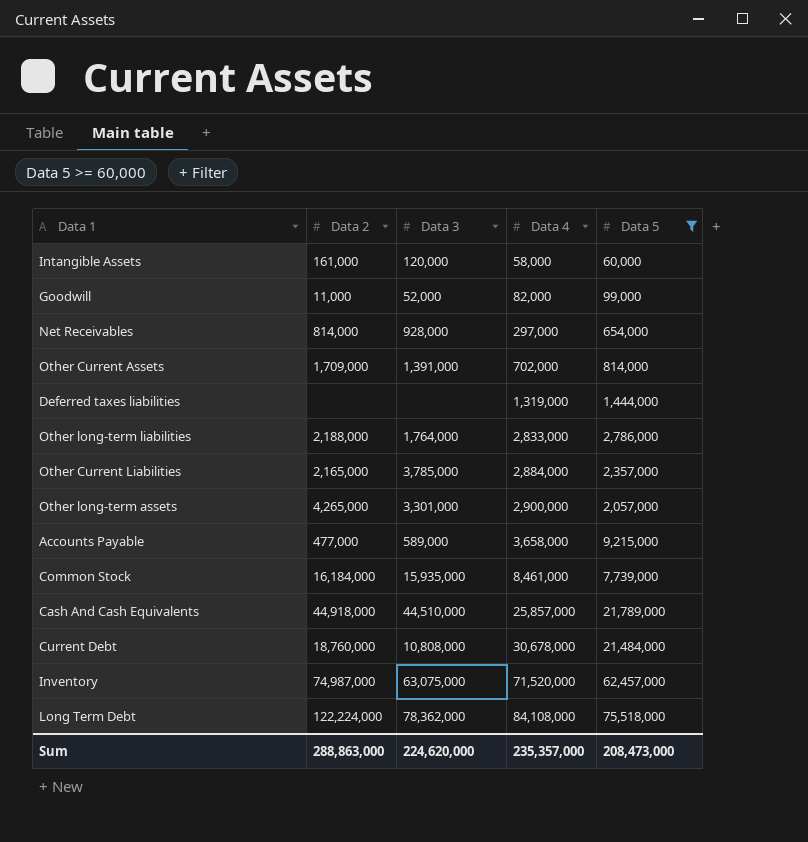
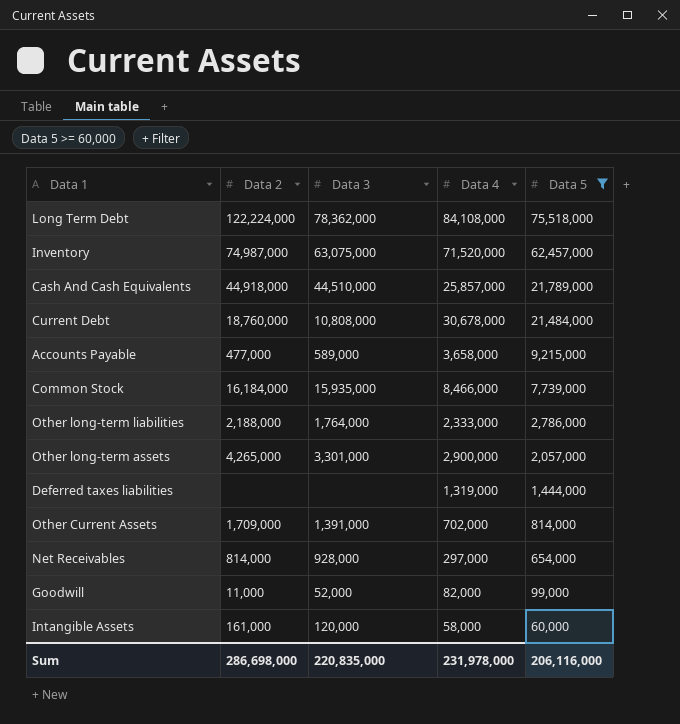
row order: Data 4 ascending -> Data 5 descending
row Other Current Liabilities: 2,165,000 | 3,785,000 | 2,884,000 | 2,357,000 -> none
Common Stock | Data 4: 8,461,000 -> 8,466,000
Other long-term liabilities | Data 4: 2,833,000 -> 2,333,000
Sum | Data 2: 288,863,000 -> 286,698,000
Sum | Data 3: 224,620,000 -> 220,835,000
Sum | Data 4: 235,357,000 -> 231,978,000
Sum | Data 5: 208,473,000 -> 206,116,000

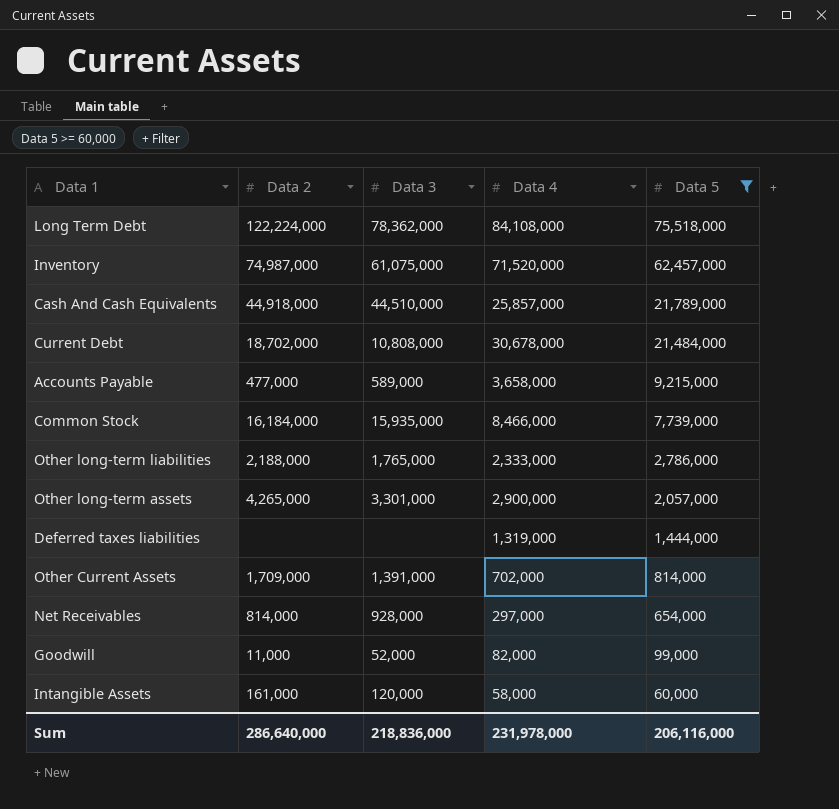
Inventory | Data 3: 63,075,000 -> 61,075,000
Current Debt | Data 2: 18,760,000 -> 18,702,000
Other long-term liabilities | Data 3: 1,764,000 -> 1,765,000
Sum | Data 2: 286,698,000 -> 286,640,000
Sum | Data 3: 220,835,000 -> 218,836,000

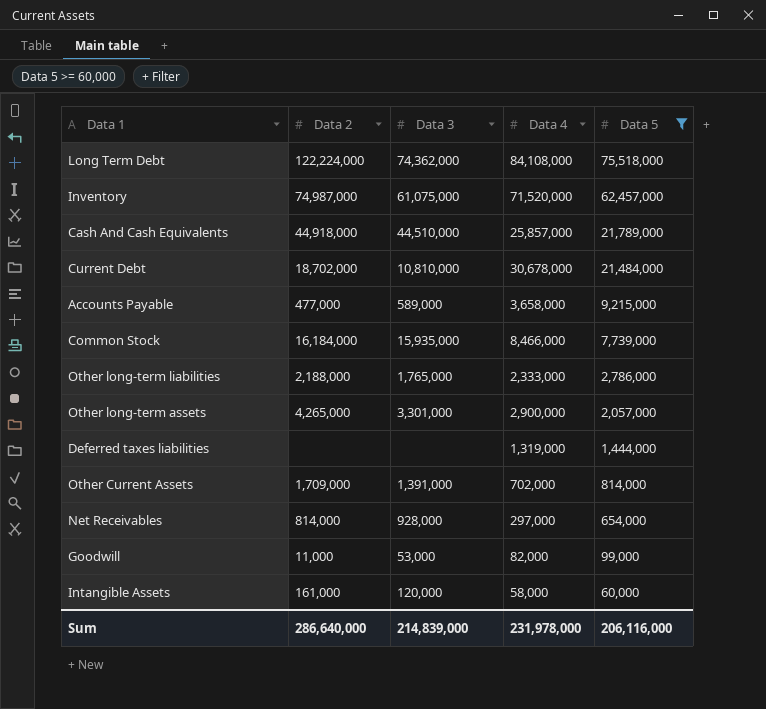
Long Term Debt | Data 3: 78,362,000 -> 74,362,000
Current Debt | Data 3: 10,808,000 -> 10,810,000
Goodwill | Data 3: 52,000 -> 53,000
Sum | Data 3: 218,836,000 -> 214,839,000

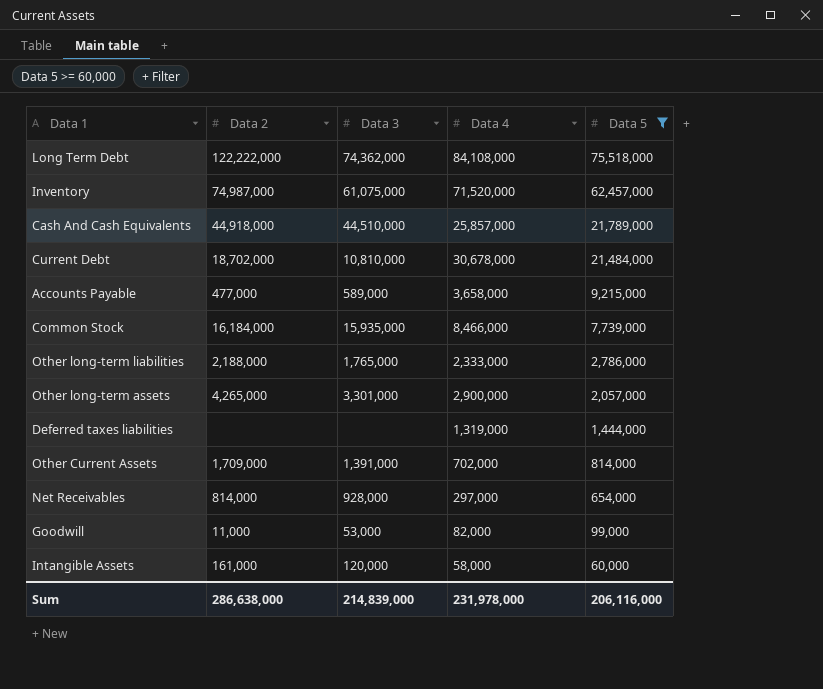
Long Term Debt | Data 2: 122,224,000 -> 122,222,000
Sum | Data 2: 286,640,000 -> 286,638,000

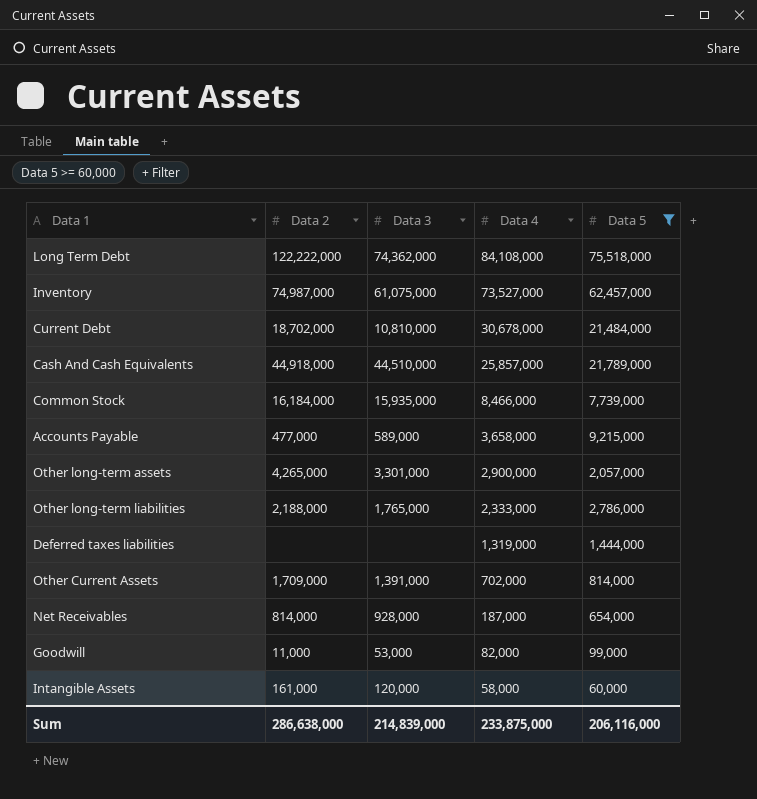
row order: Data 5 descending -> Data 4 descending
Inventory | Data 4: 71,520,000 -> 73,527,000
Net Receivables | Data 4: 297,000 -> 187,000
Sum | Data 4: 231,978,000 -> 233,875,000

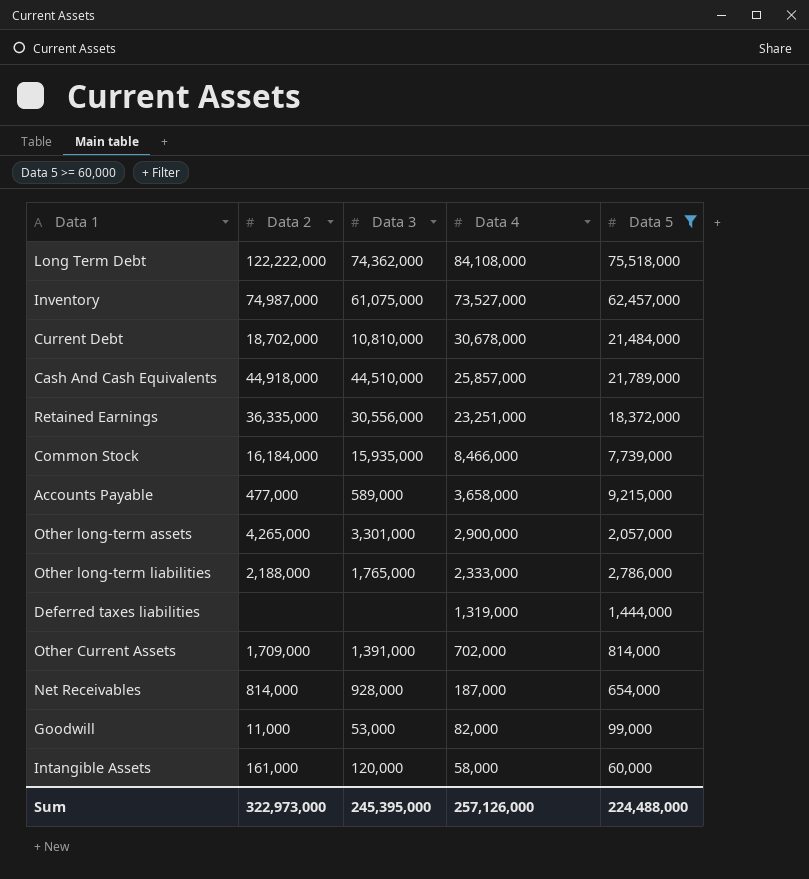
row Retained Earnings: none -> 36,335,000 | 30,556,000 | 23,251,000 | 18,372,000
Sum | Data 2: 286,638,000 -> 322,973,000
Sum | Data 3: 214,839,000 -> 245,395,000
Sum | Data 4: 233,875,000 -> 257,126,000
Sum | Data 5: 206,116,000 -> 224,488,000

